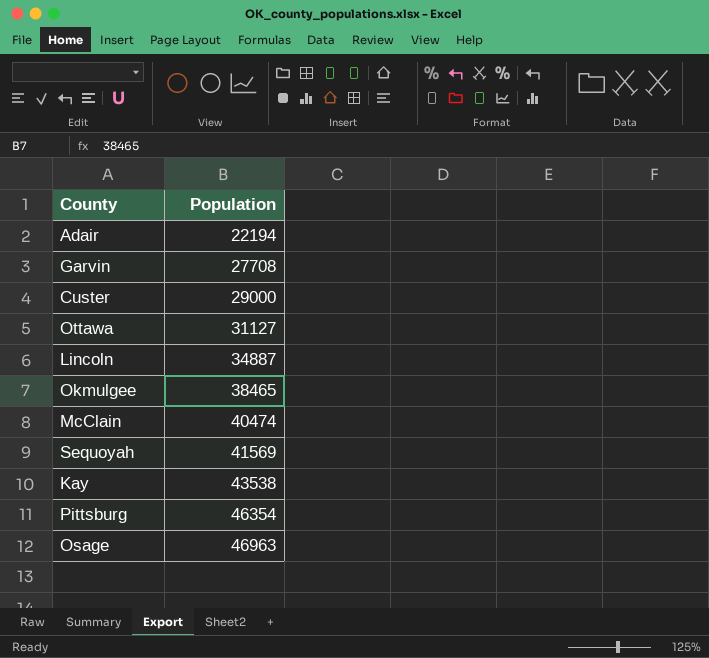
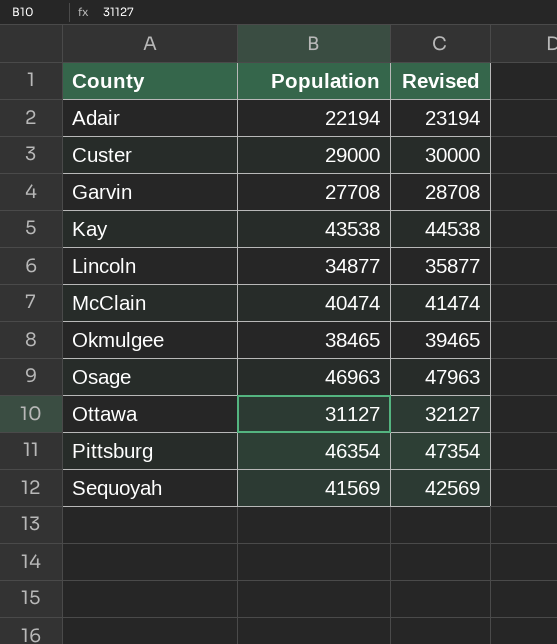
row order: Population ascending -> County ascending
column Revised | formula: none -> [Population] + 1000
Lincoln | Population: 34887 -> 34877

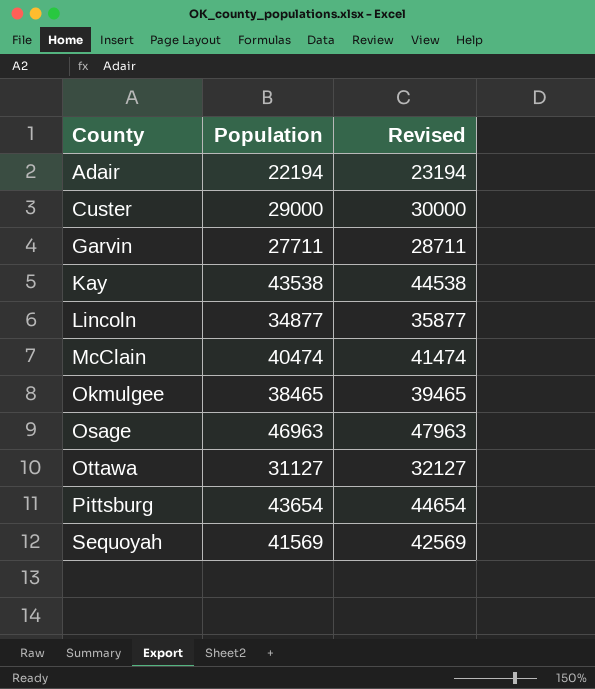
Garvin | Population: 27708 -> 27711
Garvin | Revised: 28708 -> 28711
Pittsburg | Population: 46354 -> 43654
Pittsburg | Revised: 47354 -> 44654

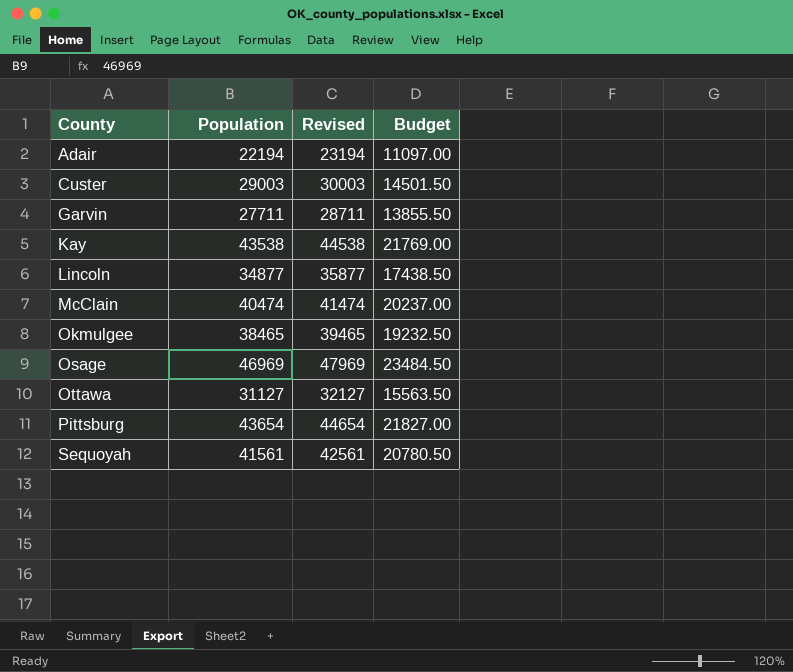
column Budget | formula: none -> [Population] * 0.5
Custer | Population: 29000 -> 29003
Custer | Revised: 30000 -> 30003
Osage | Population: 46963 -> 46969
Osage | Revised: 47963 -> 47969
Sequoyah | Population: 41569 -> 41561
Sequoyah | Revised: 42569 -> 42561

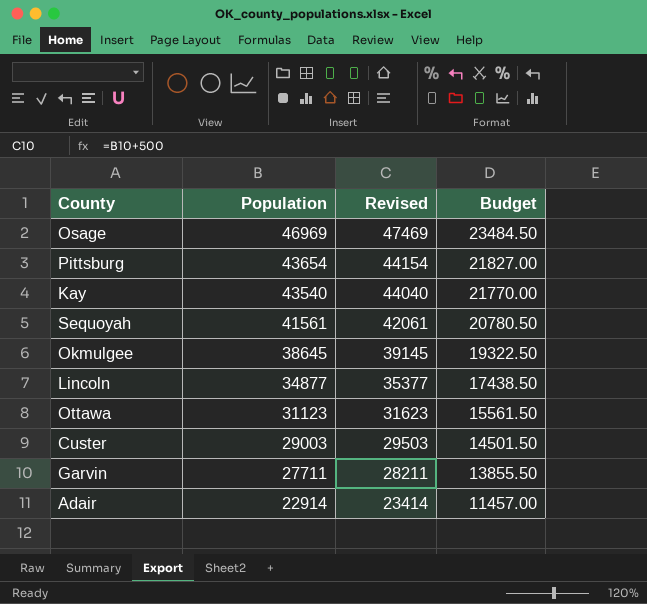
row order: County ascending -> Population descending
column Revised | formula: [Population] + 1000 -> [Population] + 500
row McClain: 40474 | 41474 | 20237.00 -> none
Kay | Population: 43538 -> 43540
Kay | Budget: 21769.00 -> 21770.00
Okmulgee | Population: 38465 -> 38645
Okmulgee | Budget: 19232.50 -> 19322.50
Ottawa | Population: 31127 -> 31123
Ottawa | Budget: 15563.50 -> 15561.50
Adair | Population: 22194 -> 22914
Adair | Budget: 11097.00 -> 11457.00

